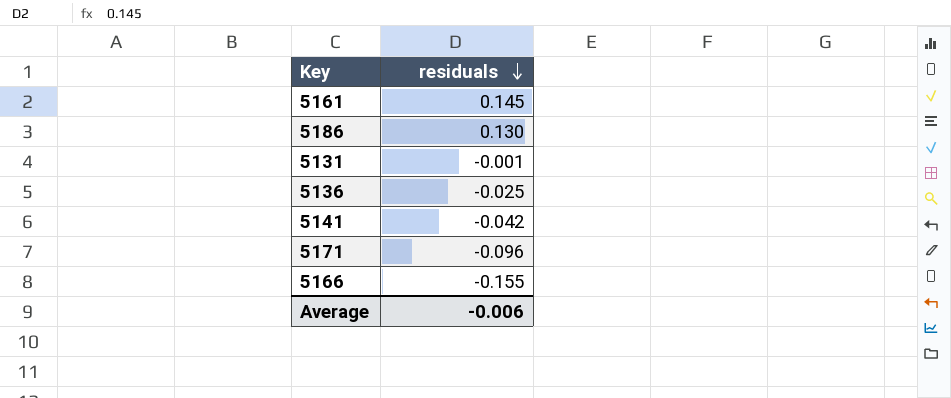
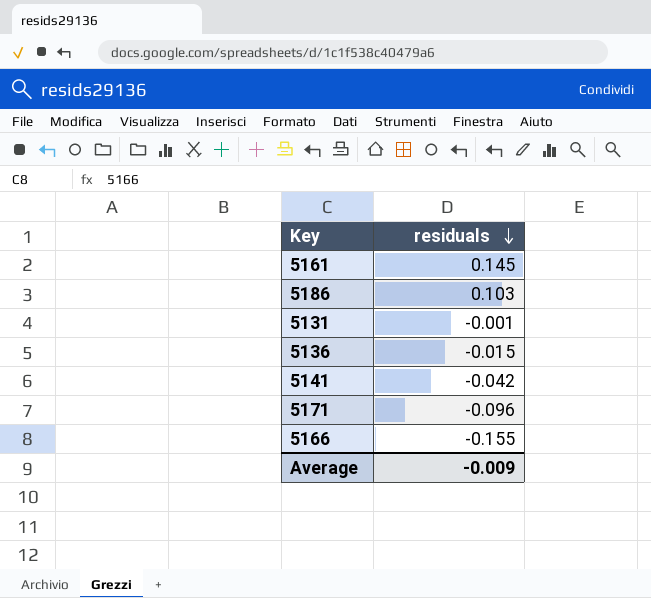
5186 | residuals: 0.130 -> 0.103
5136 | residuals: -0.025 -> -0.015
Average | residuals: -0.006 -> -0.009

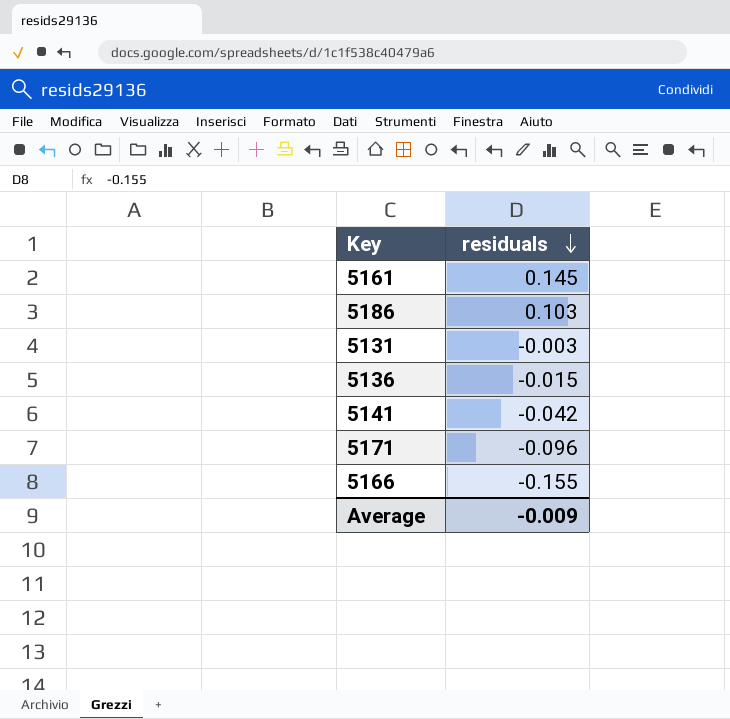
5131 | residuals: -0.001 -> -0.003

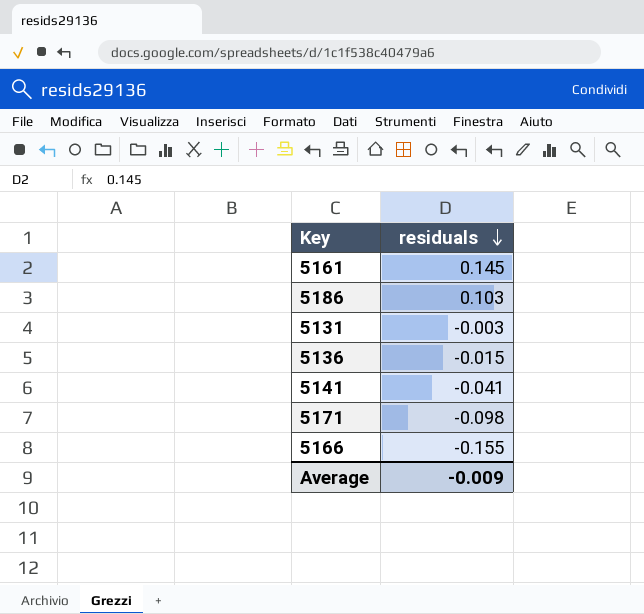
5141 | residuals: -0.042 -> -0.041
5171 | residuals: -0.096 -> -0.098

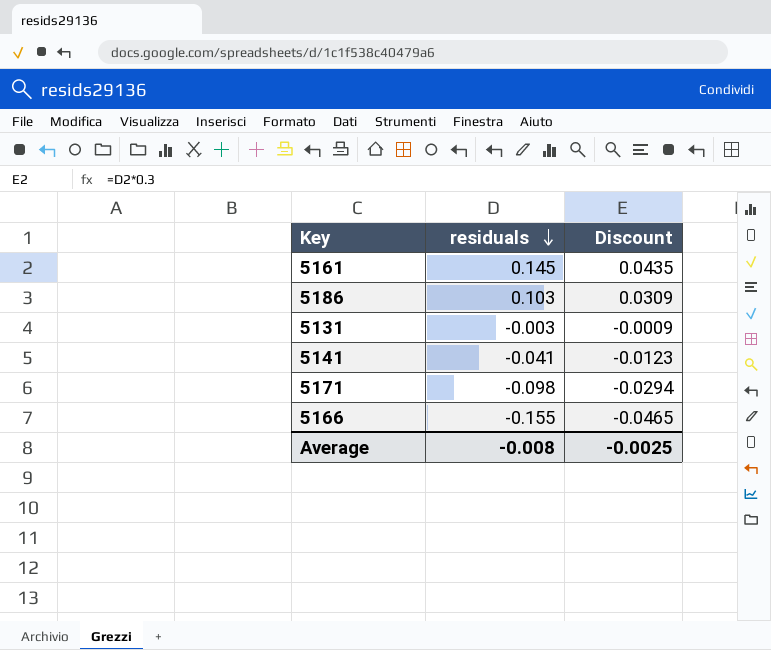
column Discount | formula: none -> [residuals] * 0.3
row 5136: -0.015 -> none
Average | residuals: -0.009 -> -0.008

